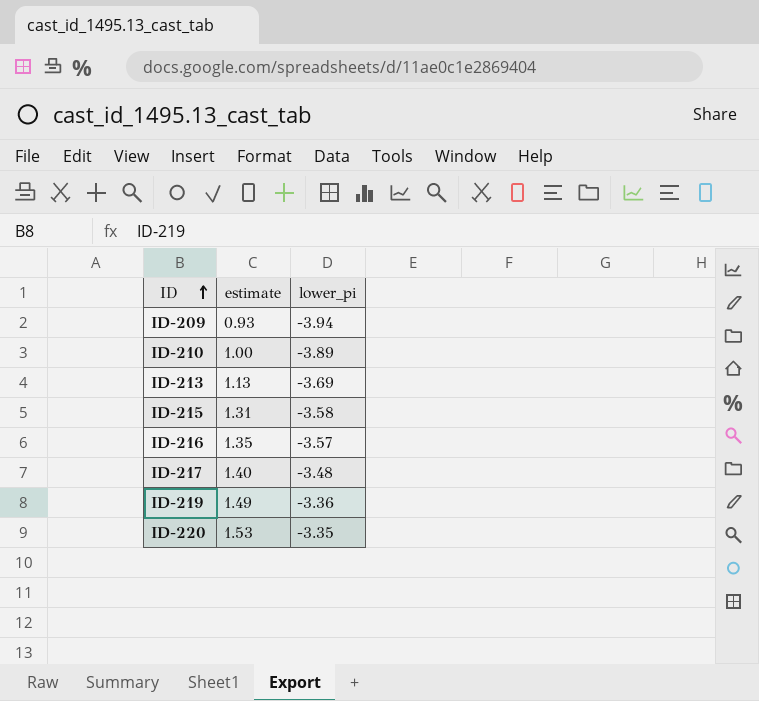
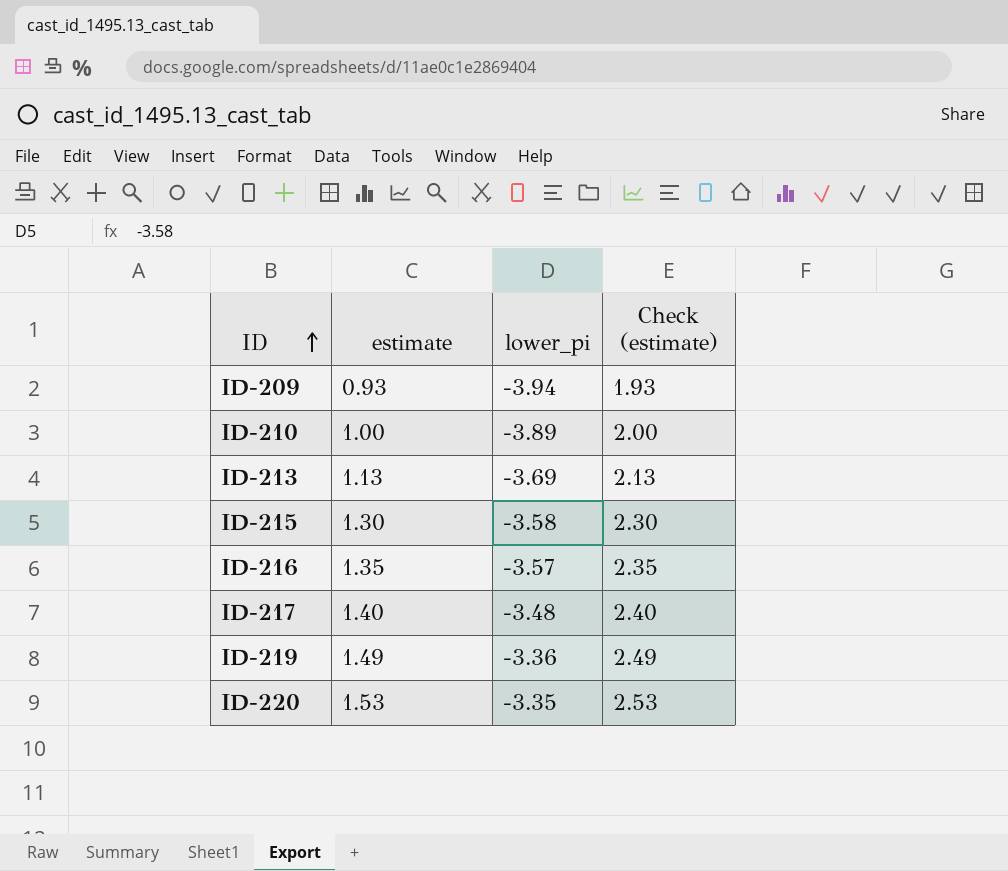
column Check (estimate) | formula: none -> [estimate] + 1
ID-215 | estimate: 1.31 -> 1.30

